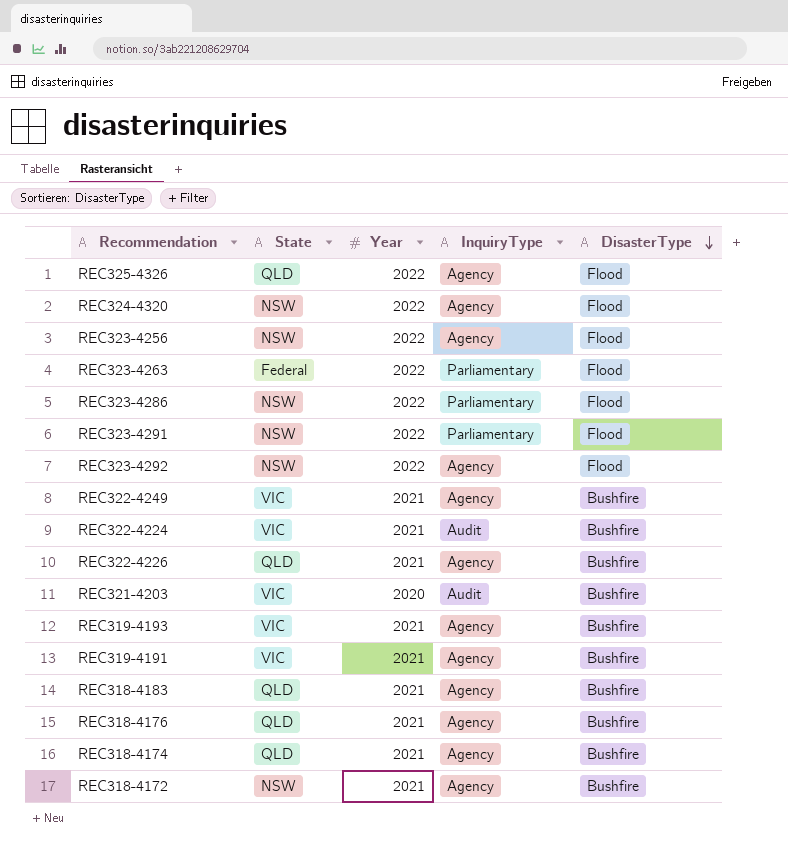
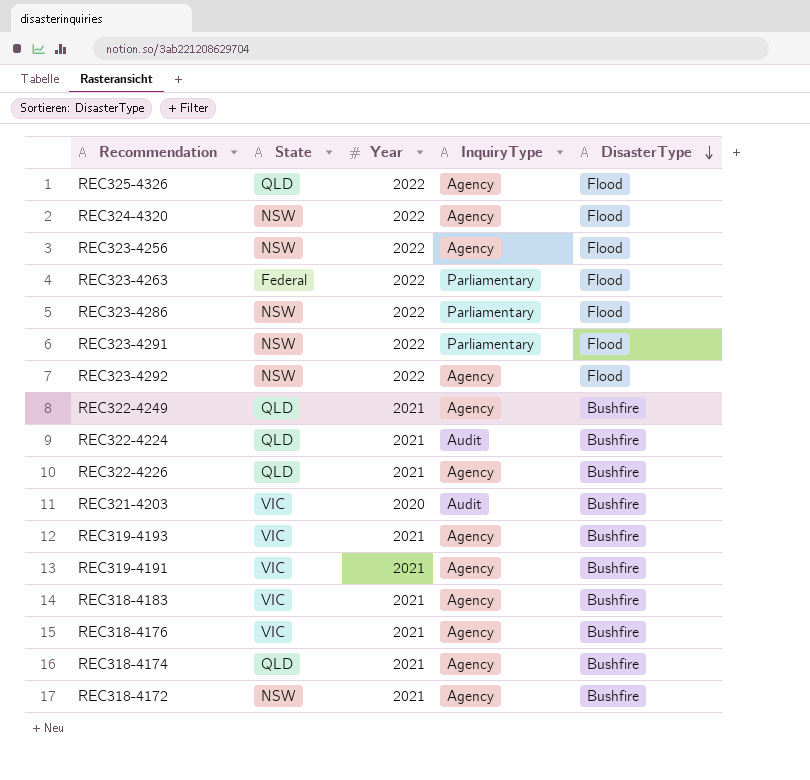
REC322-4249 | State: VIC -> QLD
REC322-4224 | State: VIC -> QLD
REC318-4183 | State: QLD -> VIC
REC318-4176 | State: QLD -> VIC

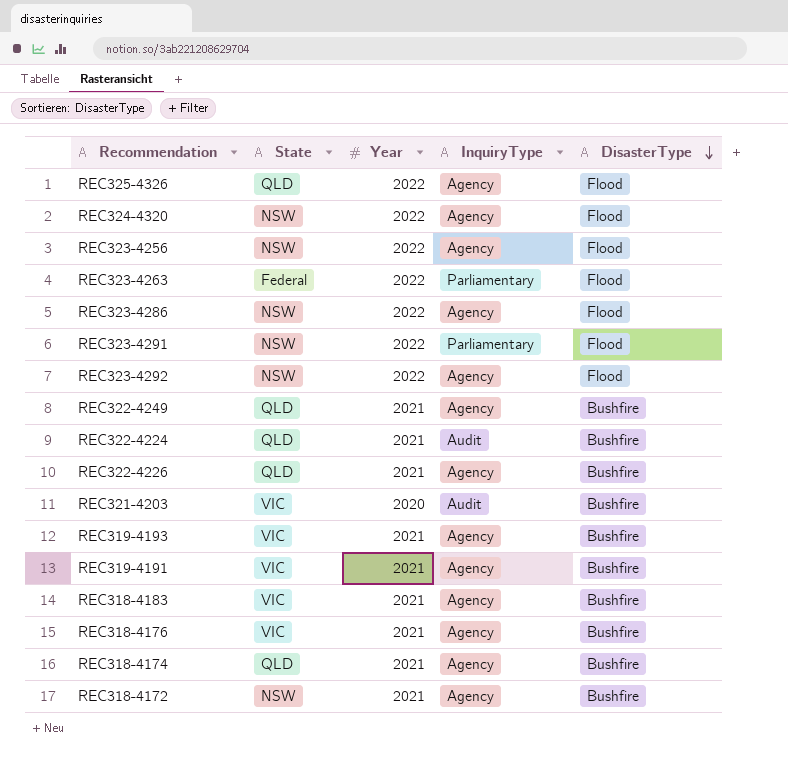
REC323-4286 | InquiryType: Parliamentary -> Agency

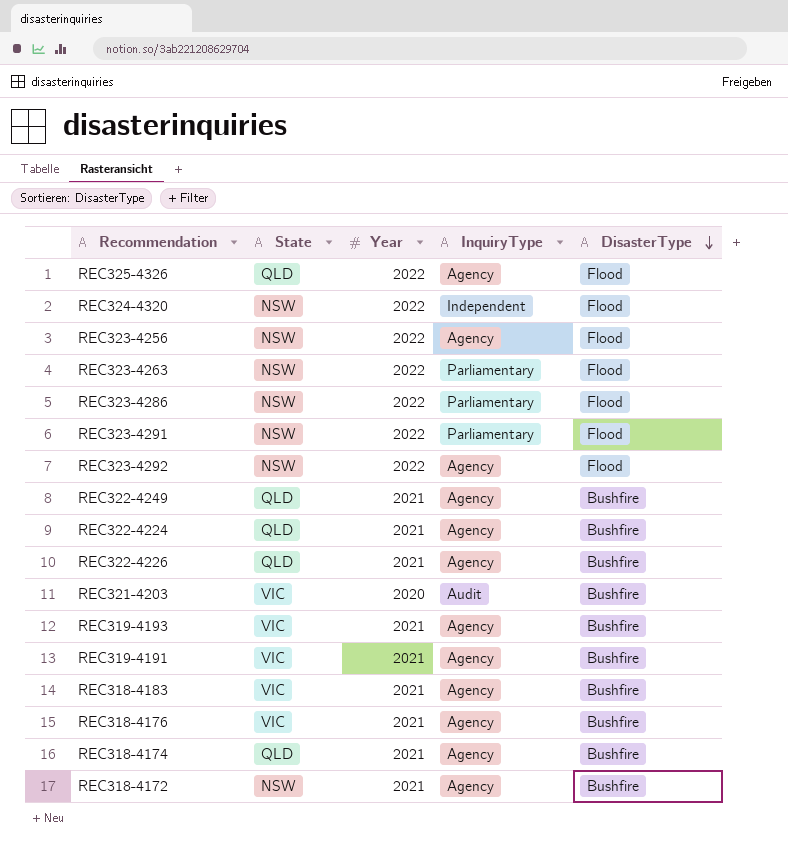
REC324-4320 | InquiryType: Agency -> Independent
REC323-4263 | State: Federal -> NSW
REC323-4286 | InquiryType: Agency -> Parliamentary
REC322-4224 | InquiryType: Audit -> Agency

